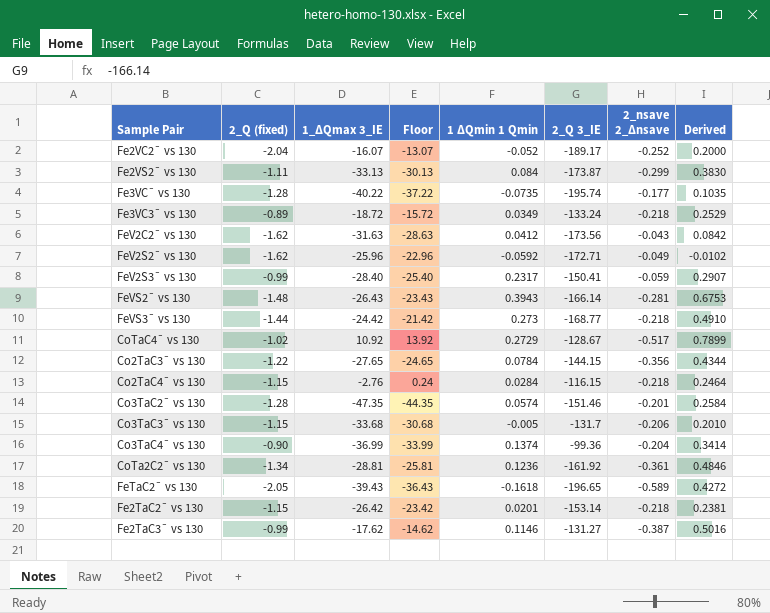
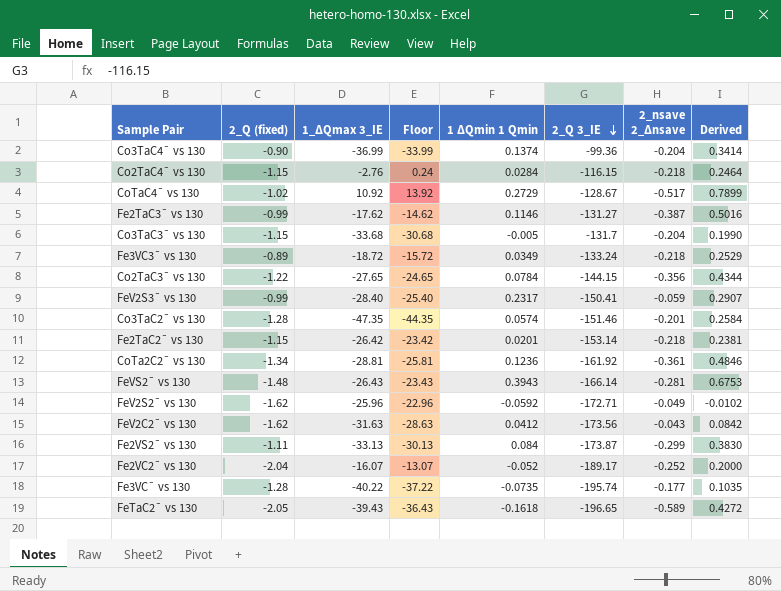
row order: none -> 2_Q 3_IE descending
row FeVS3¯ vs 130: -1.44 | -24.42 | -21.42 | 0.273 | -168.77 | -0.218 | 0.4910 -> none
Co3TaC3¯ vs 130 | 2_nsave 2_Δnsave: -0.206 -> -0.204
Co3TaC3¯ vs 130 | Derived: 0.2010 -> 0.1990

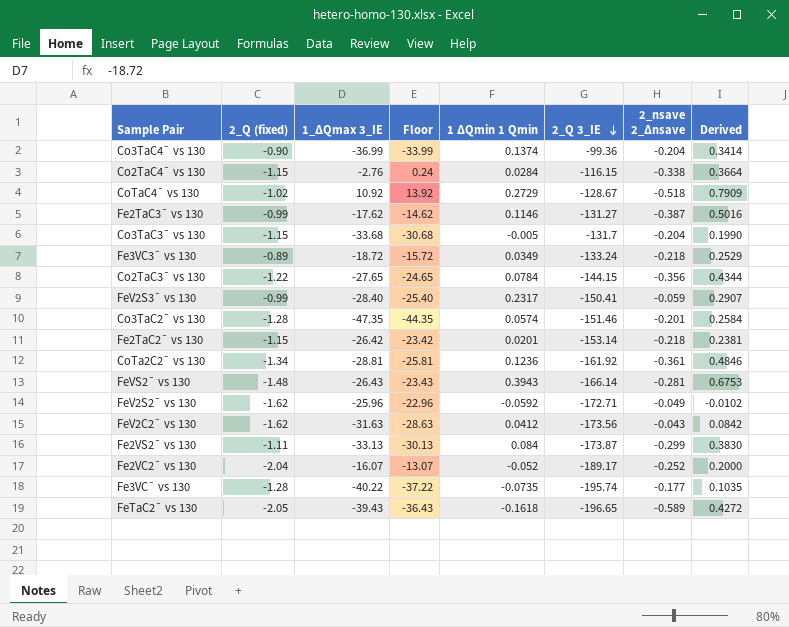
Co2TaC4¯ vs 130 | 2_nsave 2_Δnsave: -0.218 -> -0.338
Co2TaC4¯ vs 130 | Derived: 0.2464 -> 0.3664
CoTaC4¯ vs 130 | 2_nsave 2_Δnsave: -0.517 -> -0.518
CoTaC4¯ vs 130 | Derived: 0.7899 -> 0.7909

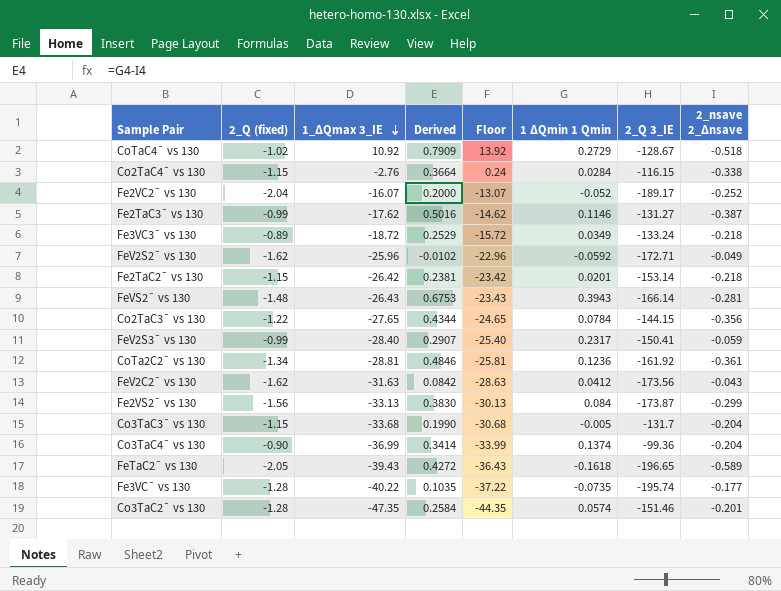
row order: 2_Q 3_IE descending -> 1_ΔQmax 3_IE descending
column Derived | position: 8 -> 4
Fe2VS2¯ vs 130 | 2_Q (fixed): -1.11 -> -1.56

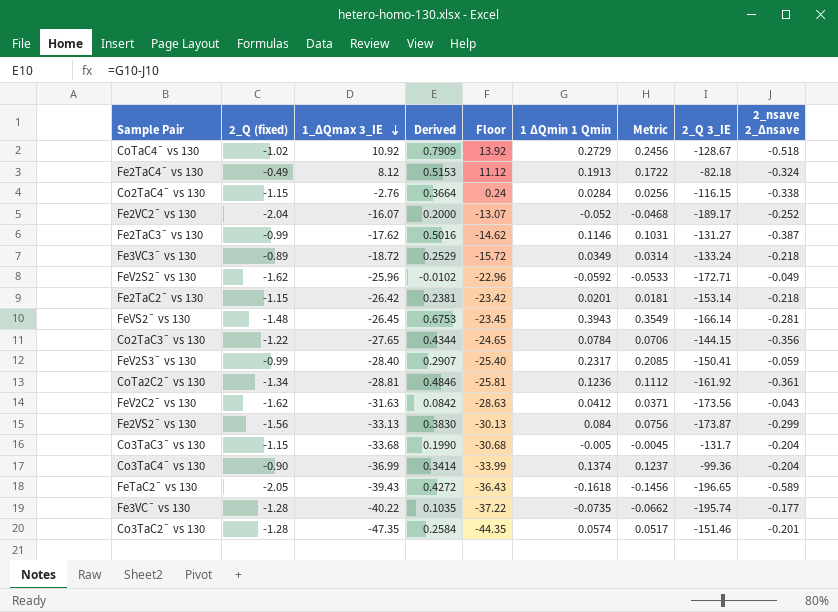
column Metric | formula: none -> [1 ΔQmin 1 Qmin] * 0.9
row Fe2TaC4¯ vs 130: none -> -0.49 | 8.12 | 0.5153 | 11.12 | 0.1913 | 0.1722 | -82.18 | -0.324
FeVS2¯ vs 130 | 1_ΔQmax 3_IE: -26.43 -> -26.45
FeVS2¯ vs 130 | Floor: -23.43 -> -23.45

